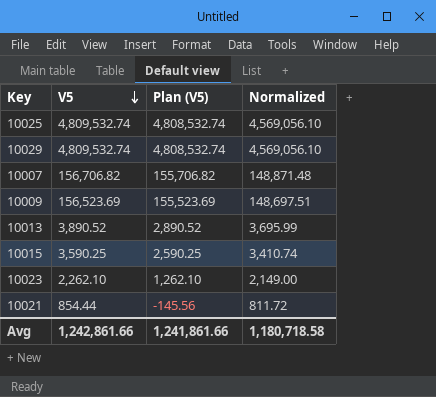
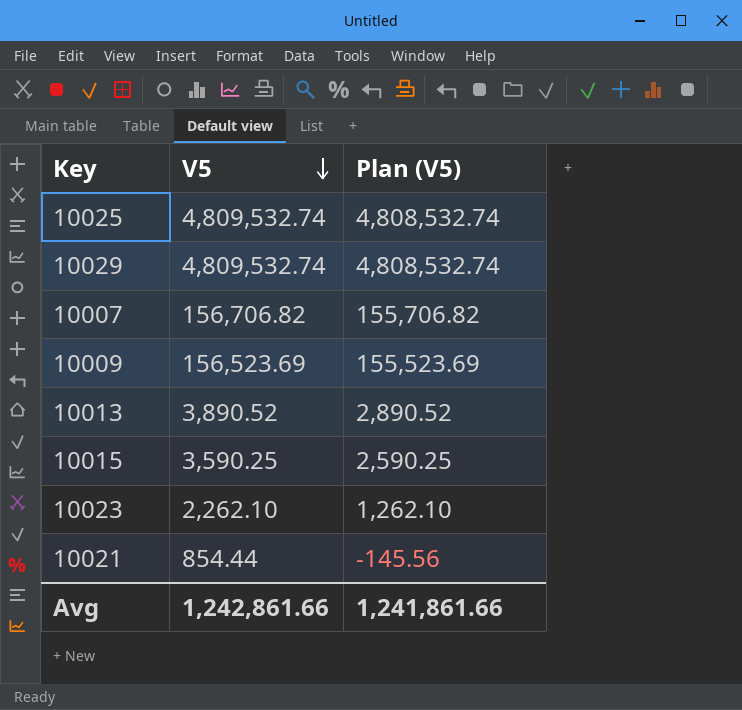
column Normalized | formula: [V5] * 0.95 -> none

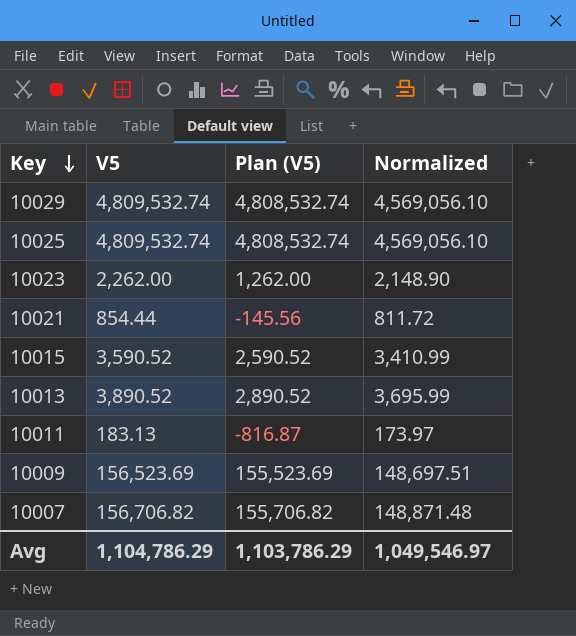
row order: V5 descending -> Key descending
column Normalized | formula: none -> [V5] * 0.95
10023 | V5: 2,262.10 -> 2,262.00
10023 | Plan (V5): 1,262.10 -> 1,262.00
10015 | V5: 3,590.25 -> 3,590.52
10015 | Plan (V5): 2,590.25 -> 2,590.52
row 10011: none -> 183.13 | -816.87 | 173.97
Avg | V5: 1,242,861.66 -> 1,104,786.29
Avg | Plan (V5): 1,241,861.66 -> 1,103,786.29

